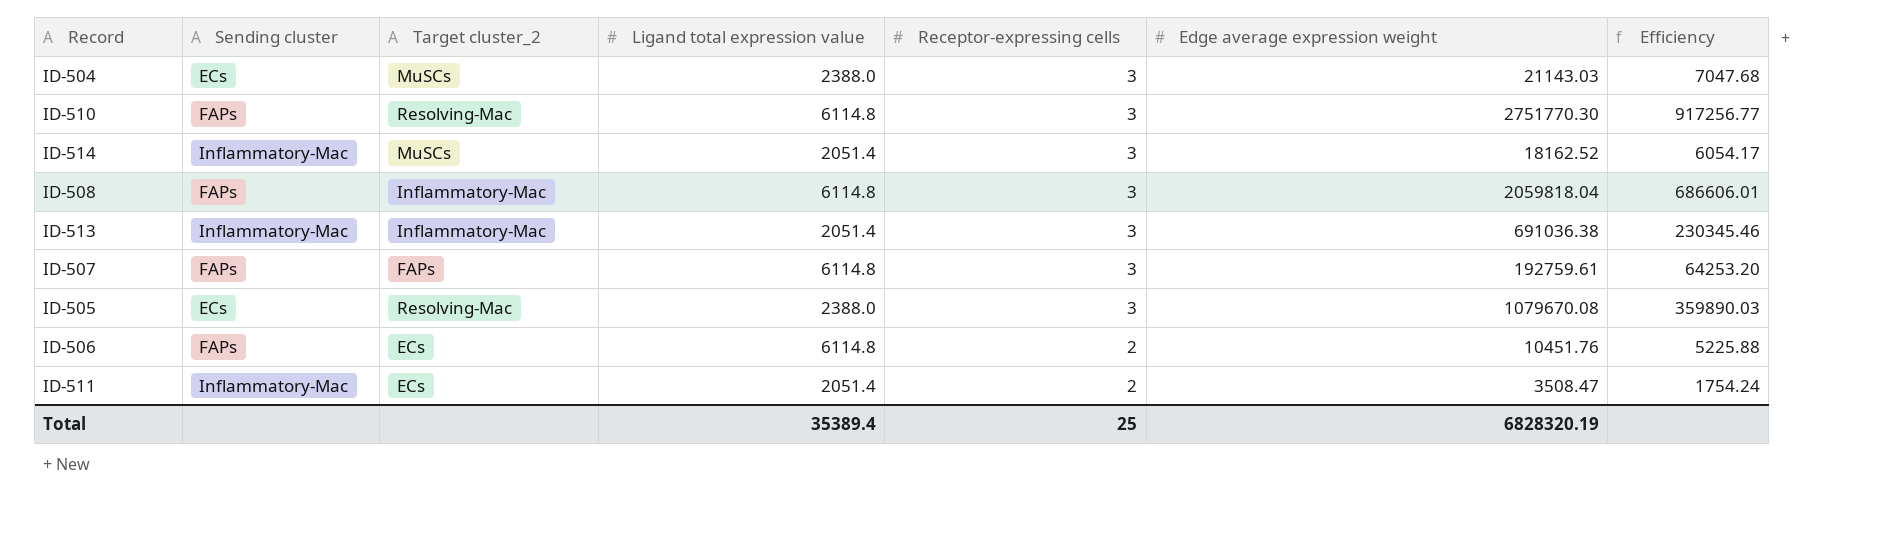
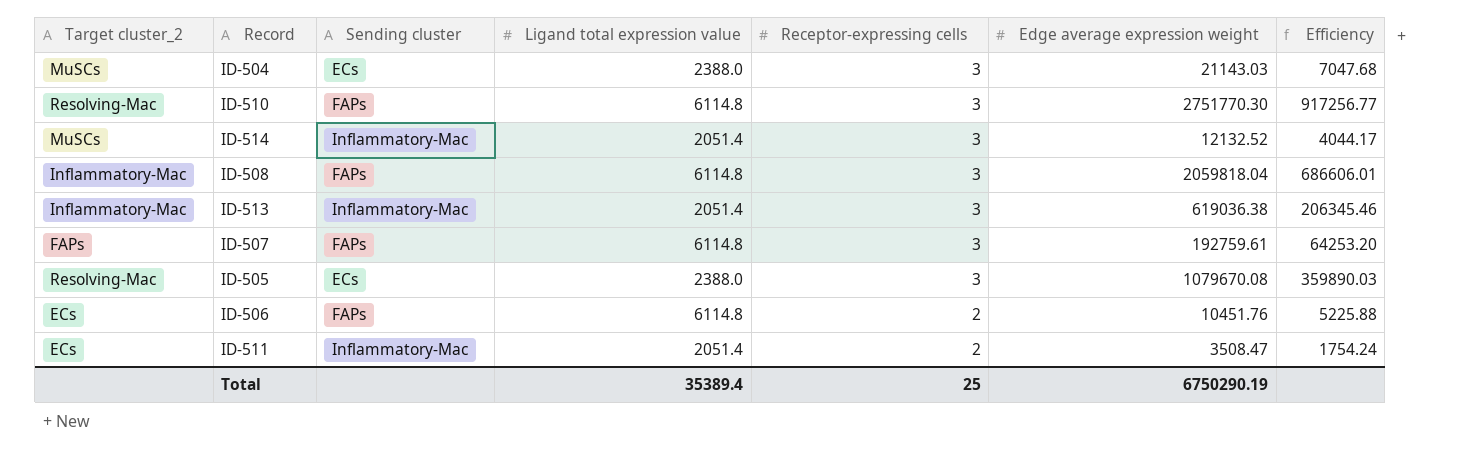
column Target cluster_2 | position: 3 -> 1
ID-514 | Edge average expression weight: 18162.52 -> 12132.52
ID-514 | Efficiency: 6054.17 -> 4044.17
ID-513 | Edge average expression weight: 691036.38 -> 619036.38
ID-513 | Efficiency: 230345.46 -> 206345.46
Total | Edge average expression weight: 6828320.19 -> 6750290.19

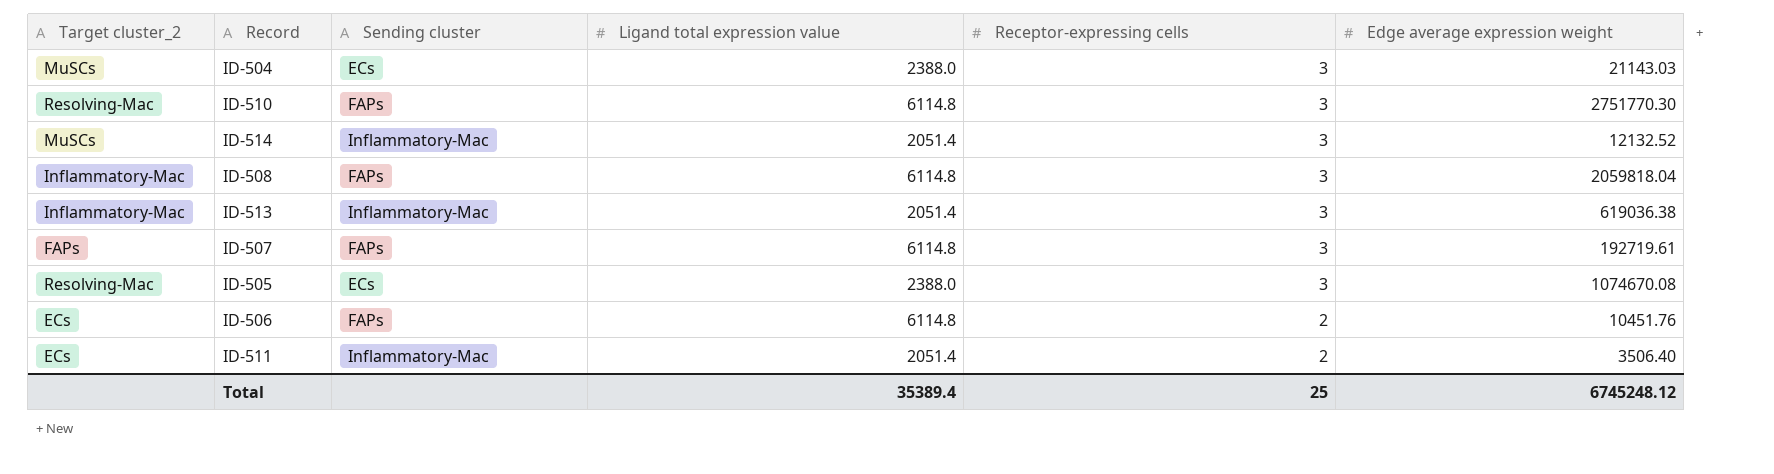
column Efficiency | formula: [Edge average expression weight] / [Receptor-expressing cells] -> none
ID-507 | Edge average expression weight: 192759.61 -> 192719.61
ID-505 | Edge average expression weight: 1079670.08 -> 1074670.08
ID-511 | Edge average expression weight: 3508.47 -> 3506.40
Total | Edge average expression weight: 6750290.19 -> 6745248.12

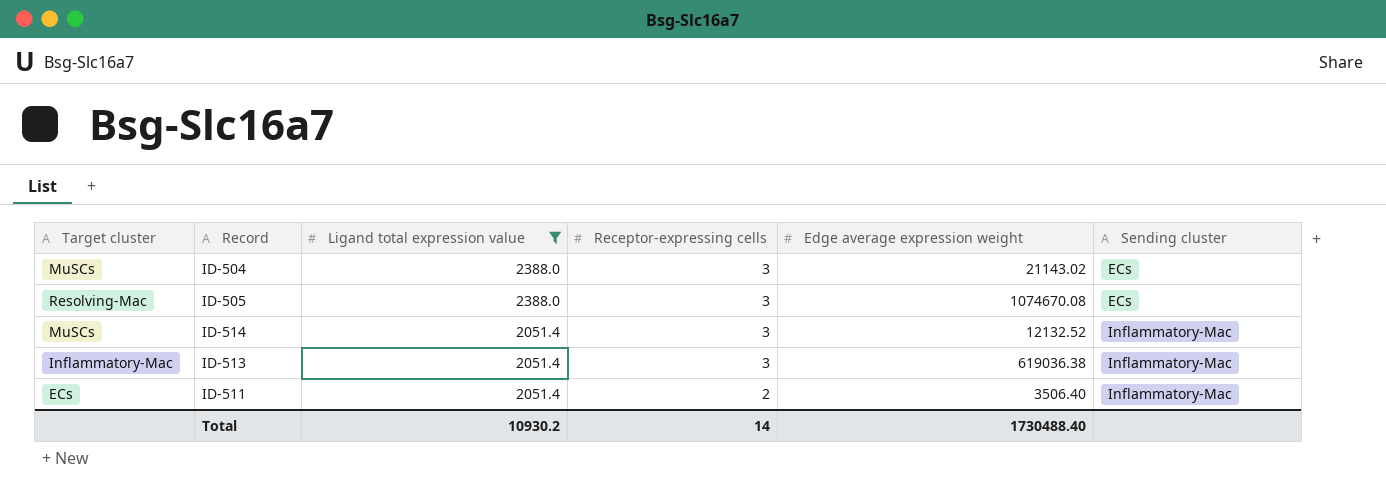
filter: none -> Ligand total expression value != 6114.8
row order: Receptor-expressing cells descending -> Ligand total expression value descending
column name: Target cluster_2 -> Target cluster
column Sending cluster | position: 3 -> 6
ID-504 | Edge average expression weight: 21143.03 -> 21143.02
Total | Ligand total expression value: 35389.4 -> 10930.2
Total | Receptor-expressing cells: 25 -> 14
Total | Edge average expression weight: 6745248.12 -> 1730488.40

